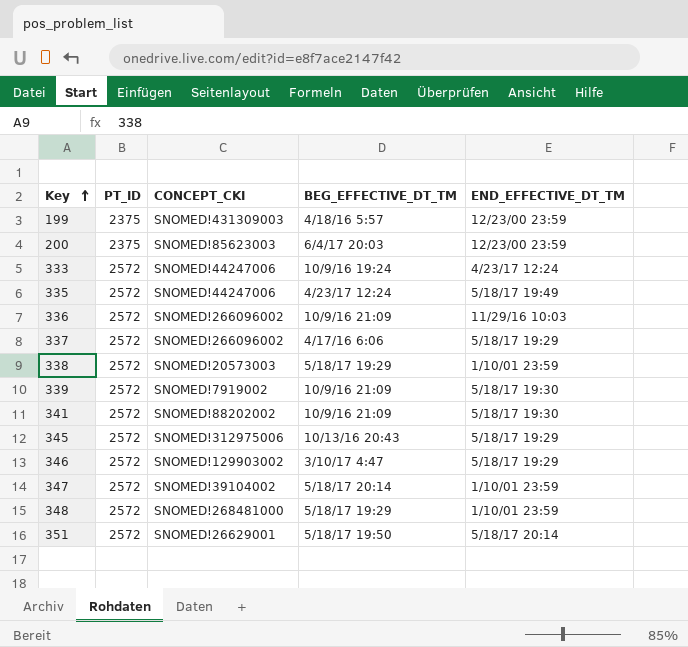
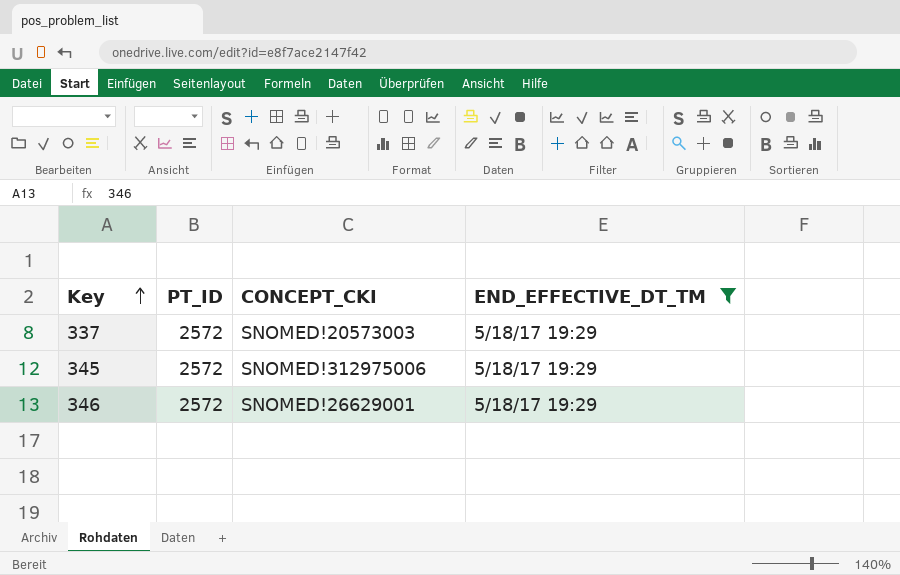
filter: none -> END_EFFECTIVE_DT_TM = 5/18/17 19:29
column BEG_EFFECTIVE_DT_TM | position: 4 -> none
337 | CONCEPT_CKI: SNOMED!266096002 -> SNOMED!20573003
346 | CONCEPT_CKI: SNOMED!129903002 -> SNOMED!26629001

